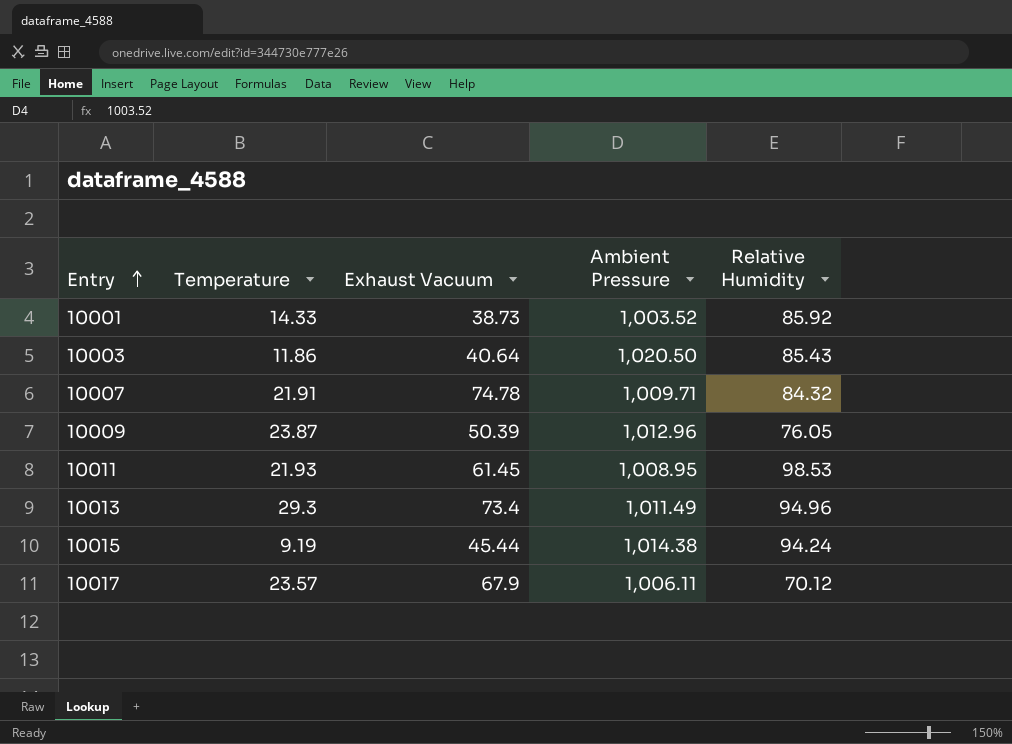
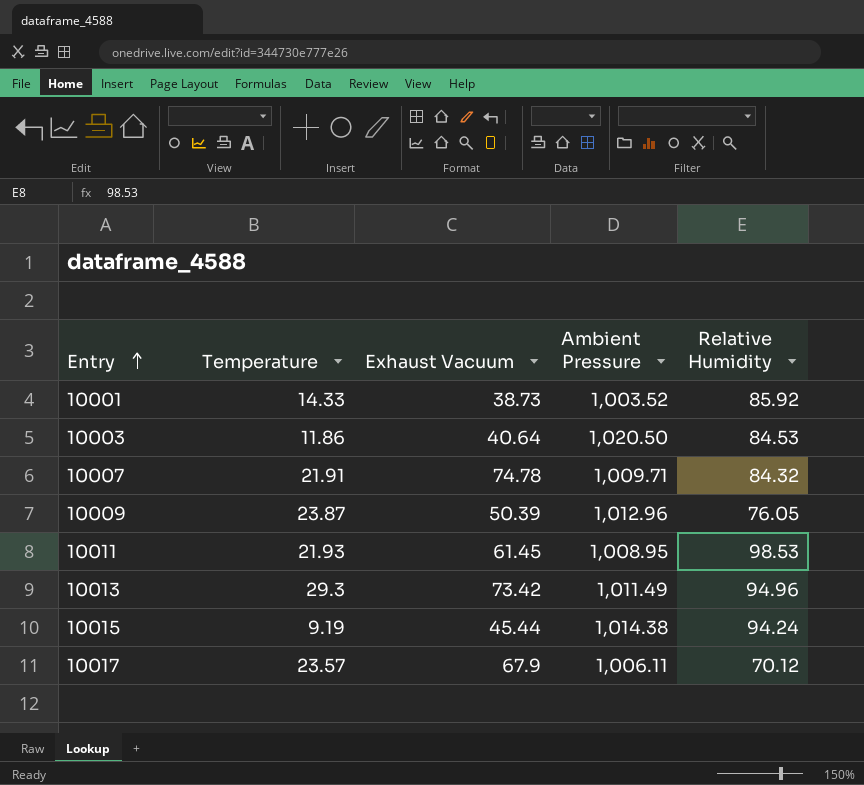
10003 | Relative Humidity: 85.43 -> 84.53
10013 | Exhaust Vacuum: 73.4 -> 73.42

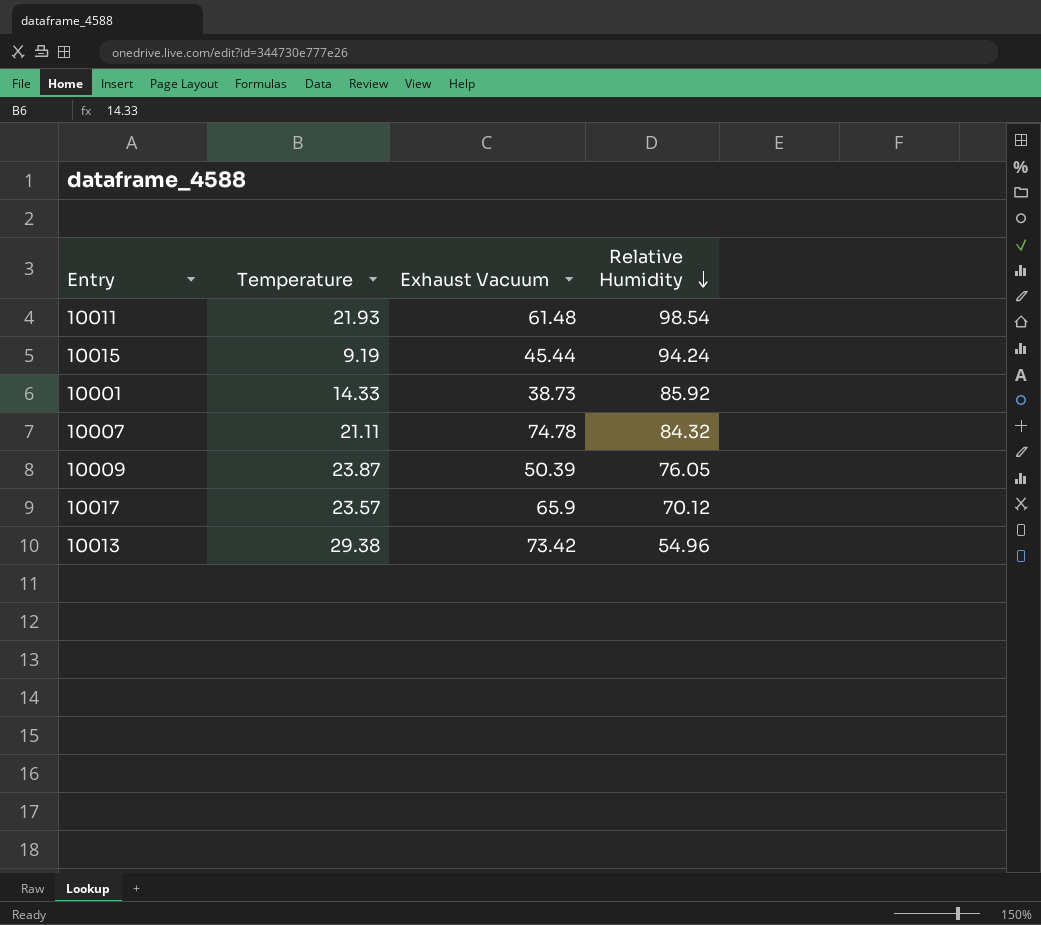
row order: Entry ascending -> Relative Humidity descending
column Ambient Pressure | position: 4 -> none
row 10003: 11.86 | 40.64 | 1,020.50 | 84.53 -> none
10011 | Exhaust Vacuum: 61.45 -> 61.48
10011 | Relative Humidity: 98.53 -> 98.54
10007 | Temperature: 21.91 -> 21.11
10017 | Exhaust Vacuum: 67.9 -> 65.9
10013 | Temperature: 29.3 -> 29.38
10013 | Relative Humidity: 94.96 -> 54.96

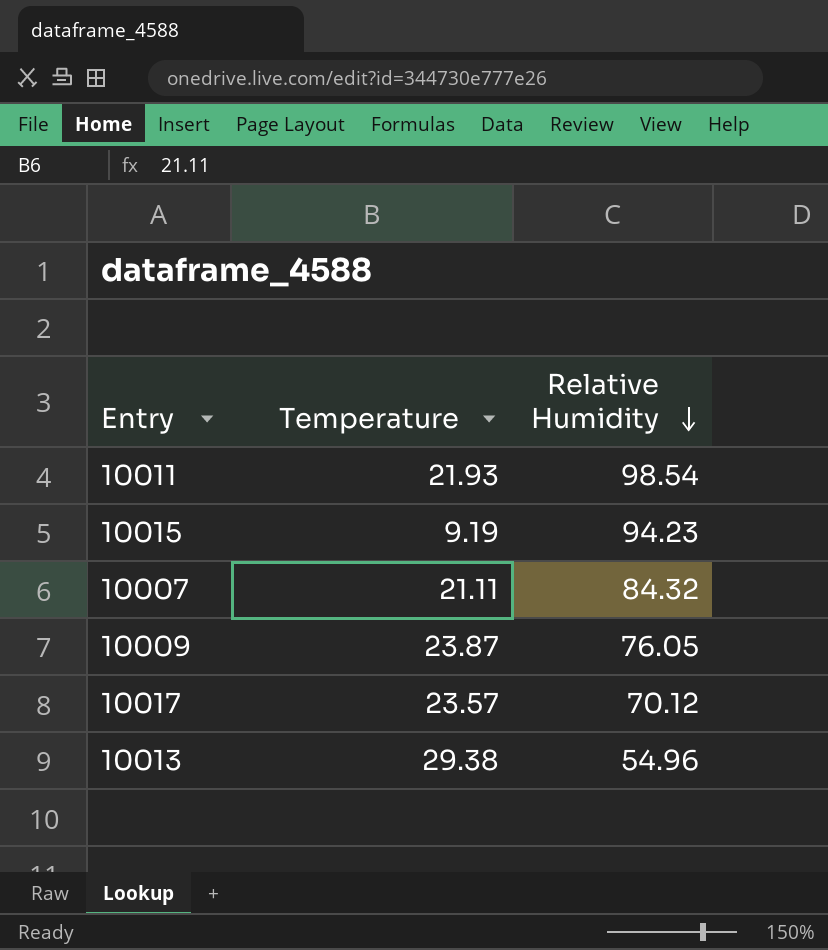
column Exhaust Vacuum | position: 3 -> none
row 10001: 14.33 | 38.73 | 85.92 -> none
10015 | Relative Humidity: 94.24 -> 94.23

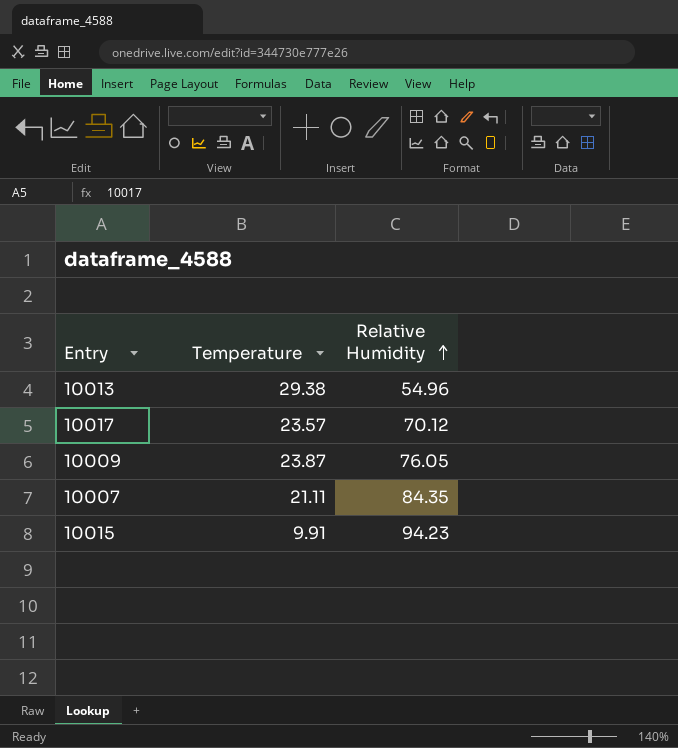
row order: Relative Humidity descending -> Relative Humidity ascending
row 10011: 21.93 | 98.54 -> none
10007 | Relative Humidity: 84.32 -> 84.35
10015 | Temperature: 9.19 -> 9.91

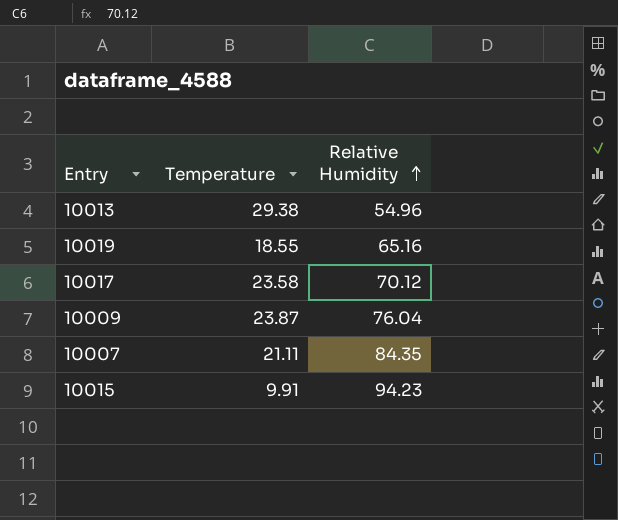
row 10019: none -> 18.55 | 65.16
10017 | Temperature: 23.57 -> 23.58
10009 | Relative Humidity: 76.05 -> 76.04

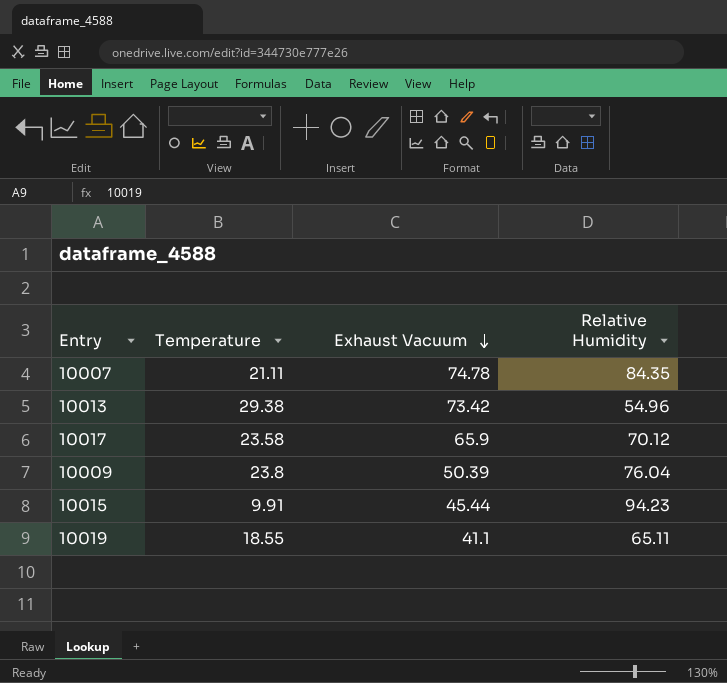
row order: Relative Humidity ascending -> Exhaust Vacuum descending
column Exhaust Vacuum | position: none -> 3
10009 | Temperature: 23.87 -> 23.8
10019 | Relative Humidity: 65.16 -> 65.11

